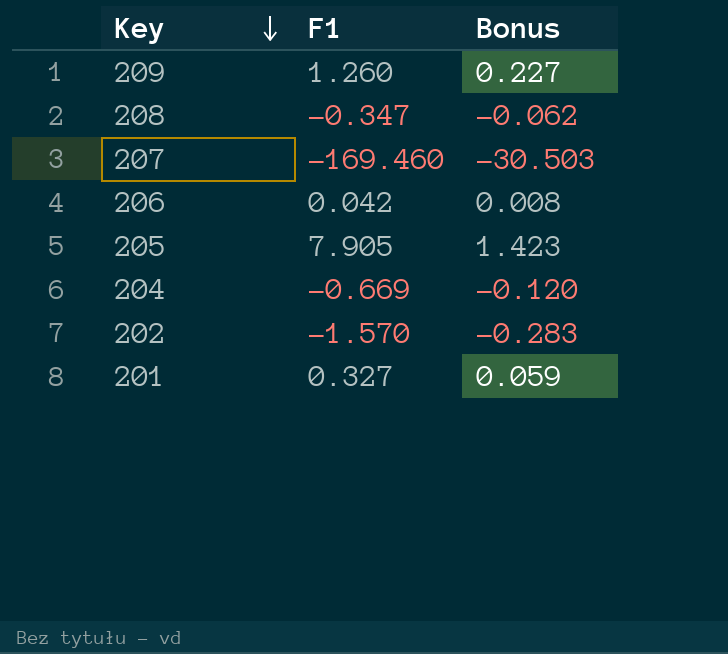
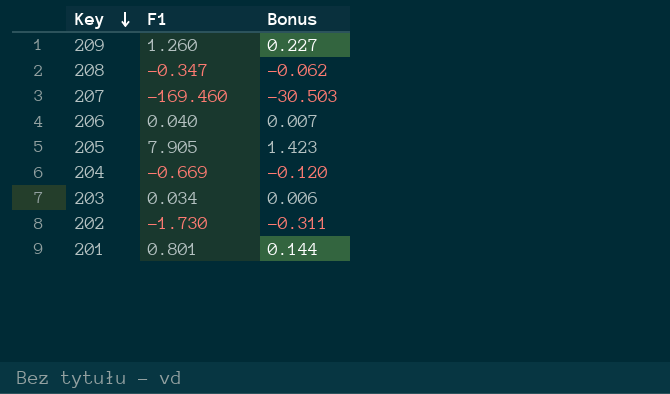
206 | F1: 0.042 -> 0.040
206 | Bonus: 0.008 -> 0.007
row 203: none -> 0.034 | 0.006
202 | F1: -1.570 -> -1.730
202 | Bonus: -0.283 -> -0.311
201 | F1: 0.327 -> 0.801
201 | Bonus: 0.059 -> 0.144

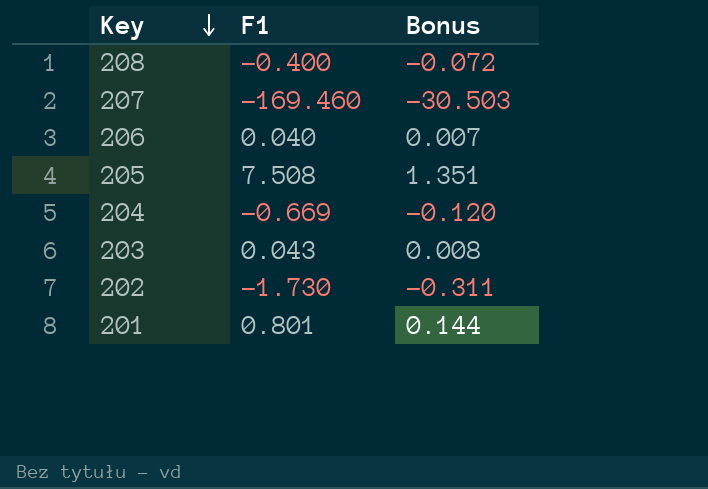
row 209: 1.260 | 0.227 -> none
208 | F1: -0.347 -> -0.400
208 | Bonus: -0.062 -> -0.072
205 | F1: 7.905 -> 7.508
205 | Bonus: 1.423 -> 1.351
203 | F1: 0.034 -> 0.043
203 | Bonus: 0.006 -> 0.008

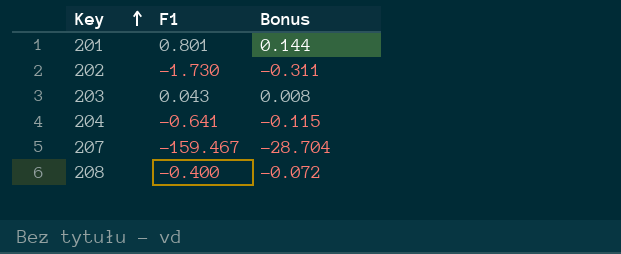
row order: Key descending -> Key ascending
row 206: 0.040 | 0.007 -> none
row 205: 7.508 | 1.351 -> none
204 | F1: -0.669 -> -0.641
204 | Bonus: -0.120 -> -0.115
207 | F1: -169.460 -> -159.467
207 | Bonus: -30.503 -> -28.704

